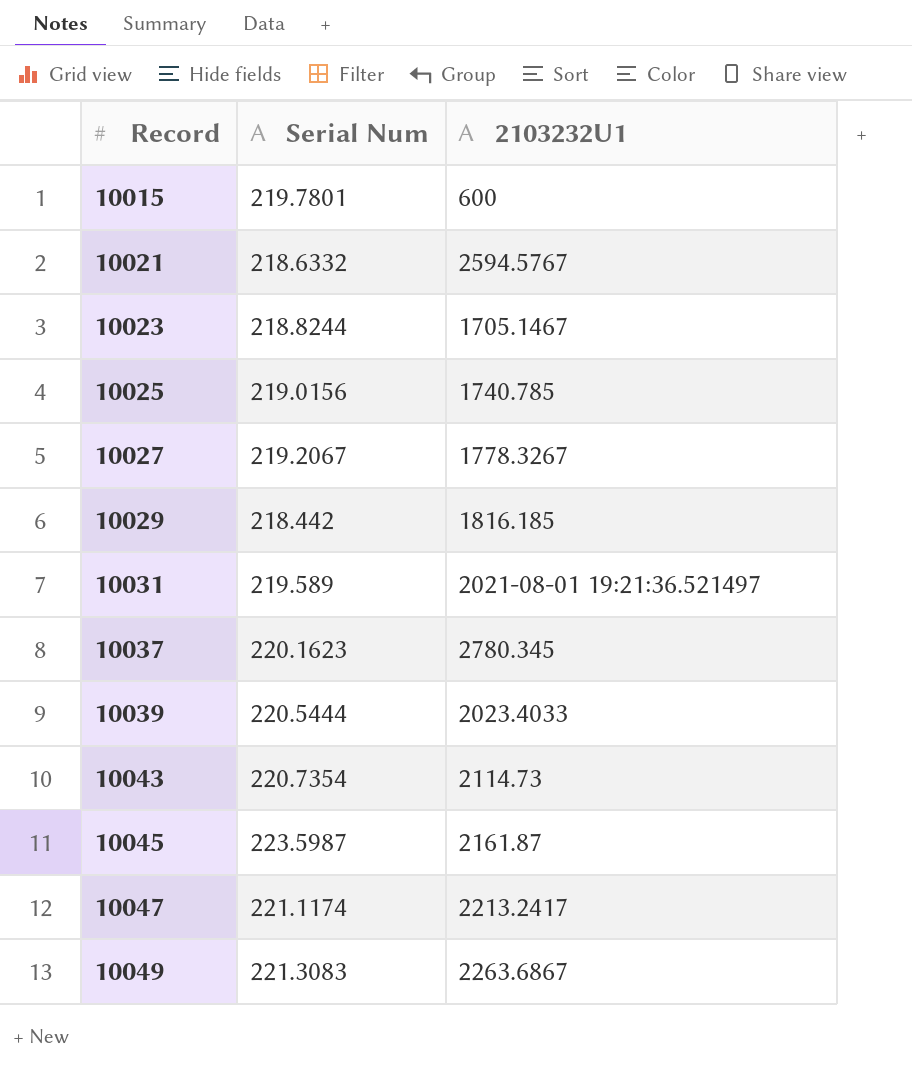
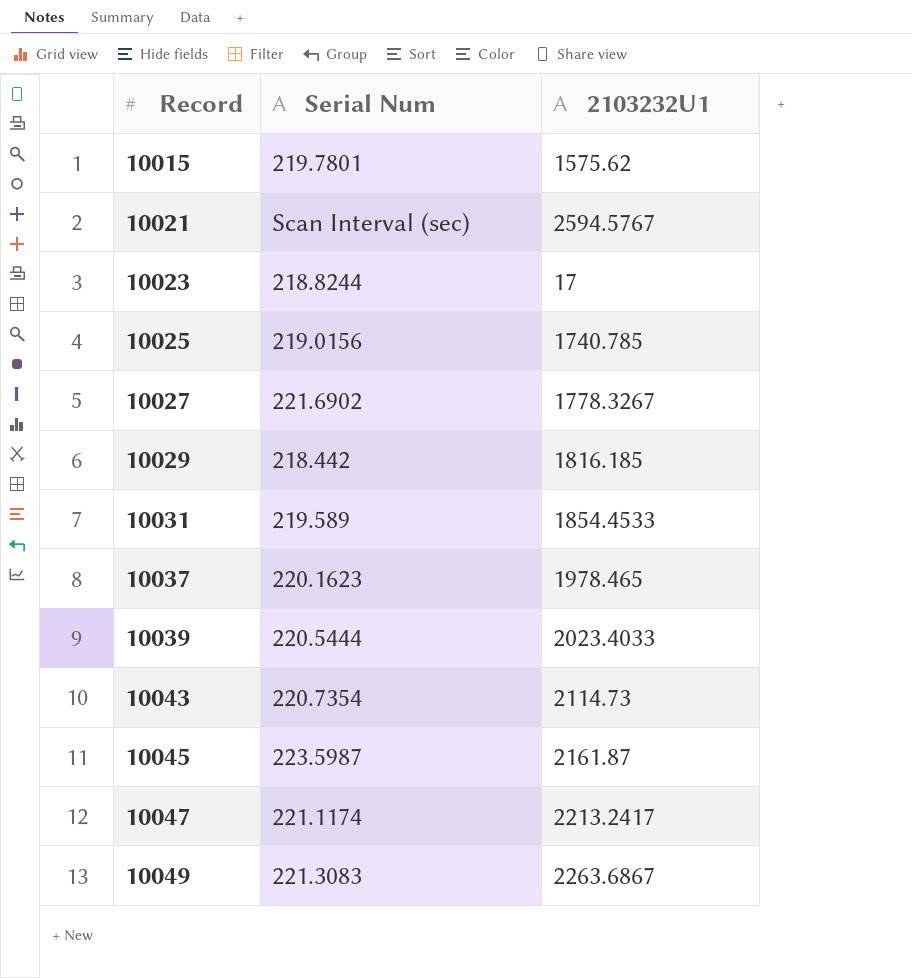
10015 | 2103232U1: 600 -> 1575.62
10021 | Serial Num: 218.6332 -> Scan Interval (sec)
10023 | 2103232U1: 1705.1467 -> 17
10027 | Serial Num: 219.2067 -> 221.6902
10031 | 2103232U1: 2021-08-01 19:21:36.521497 -> 1854.4533
10037 | 2103232U1: 2780.345 -> 1978.465

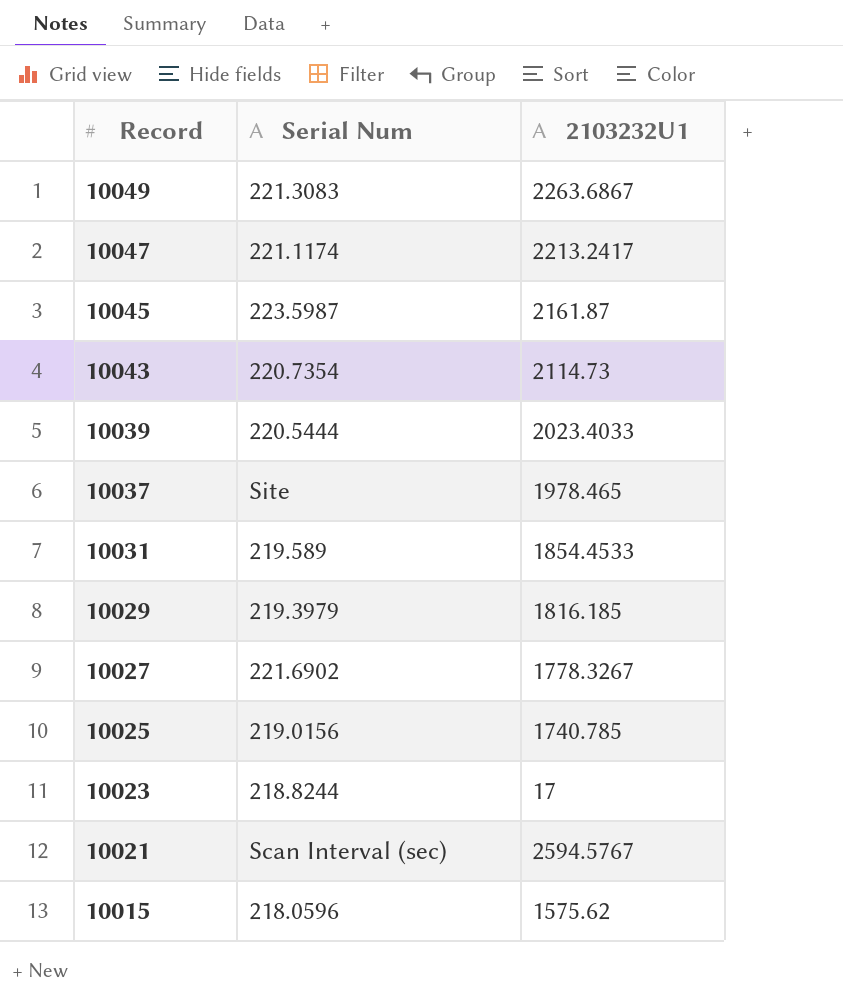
row order: Record ascending -> Record descending
10037 | Serial Num: 220.1623 -> Site
10029 | Serial Num: 218.442 -> 219.3979
10015 | Serial Num: 219.7801 -> 218.0596

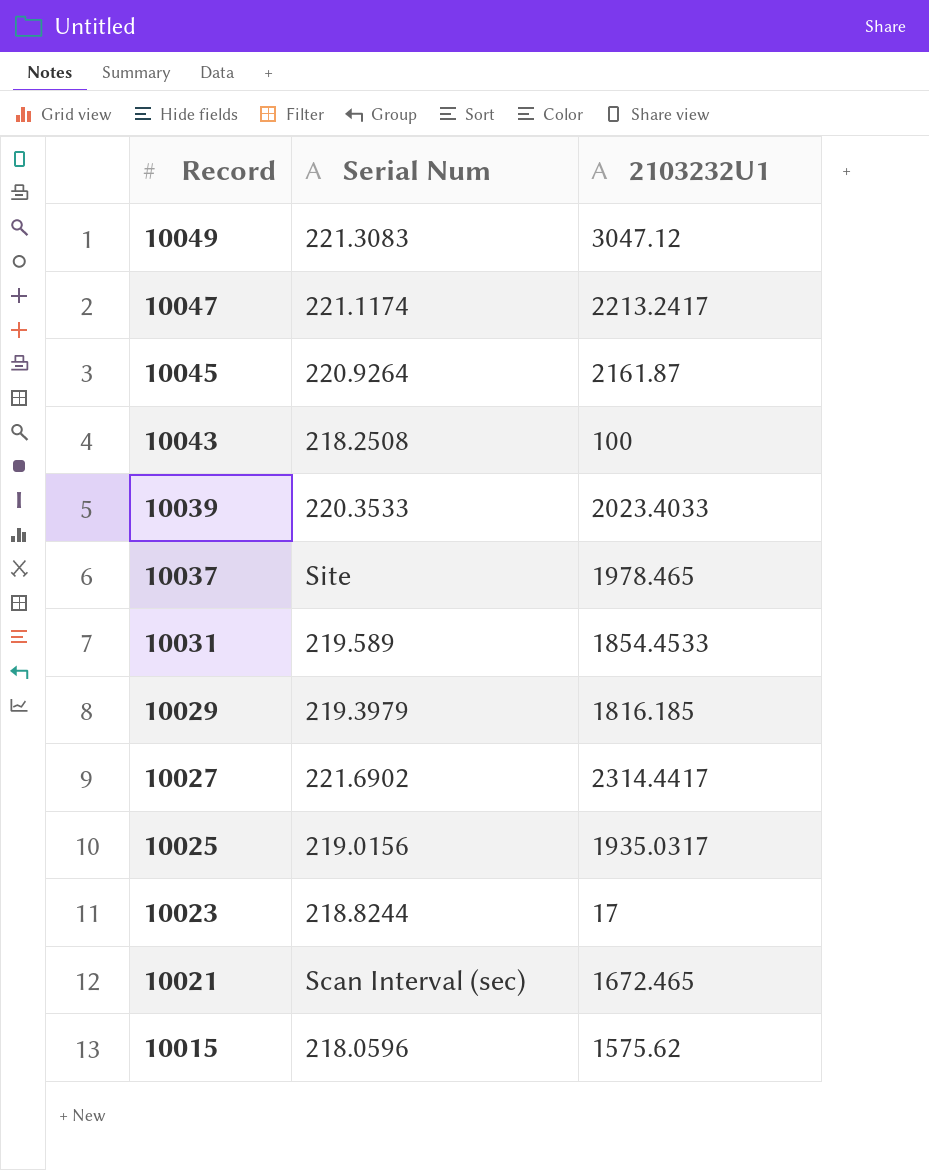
10049 | 2103232U1: 2263.6867 -> 3047.12
10045 | Serial Num: 223.5987 -> 220.9264
10043 | Serial Num: 220.7354 -> 218.2508
10043 | 2103232U1: 2114.73 -> 100
10039 | Serial Num: 220.5444 -> 220.3533
10027 | 2103232U1: 1778.3267 -> 2314.4417
10025 | 2103232U1: 1740.785 -> 1935.0317
10021 | 2103232U1: 2594.5767 -> 1672.465

